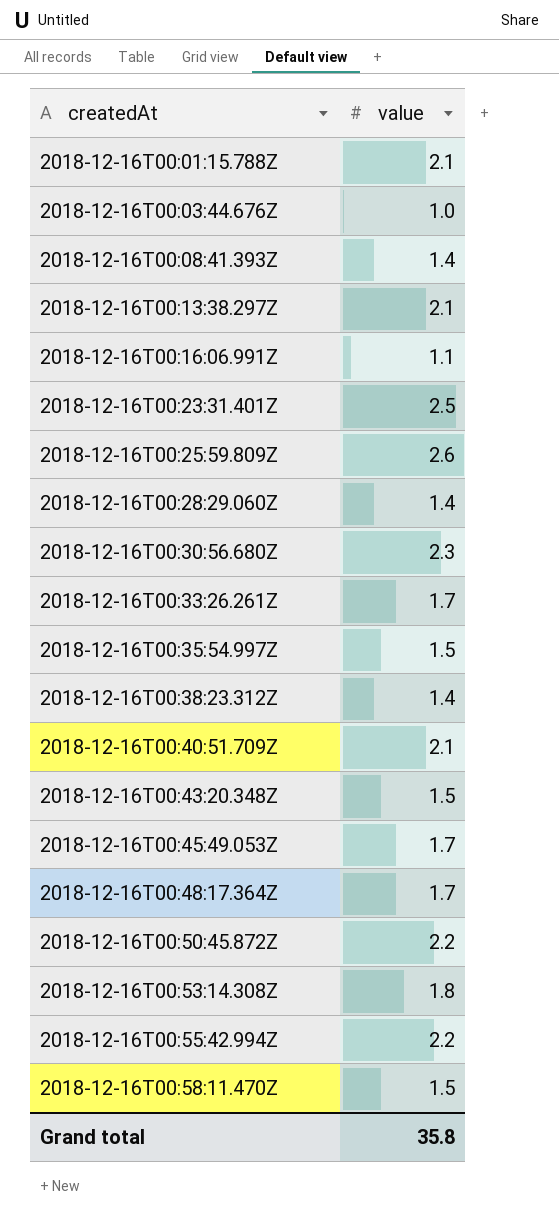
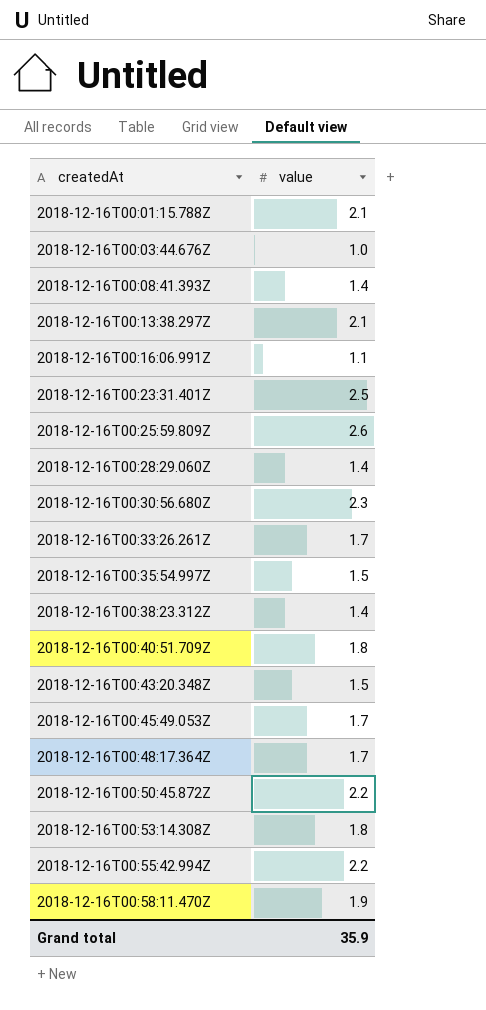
2018-12-16T00:40:51.709Z | value: 2.1 -> 1.8
2018-12-16T00:58:11.470Z | value: 1.5 -> 1.9
Grand total | value: 35.8 -> 35.9

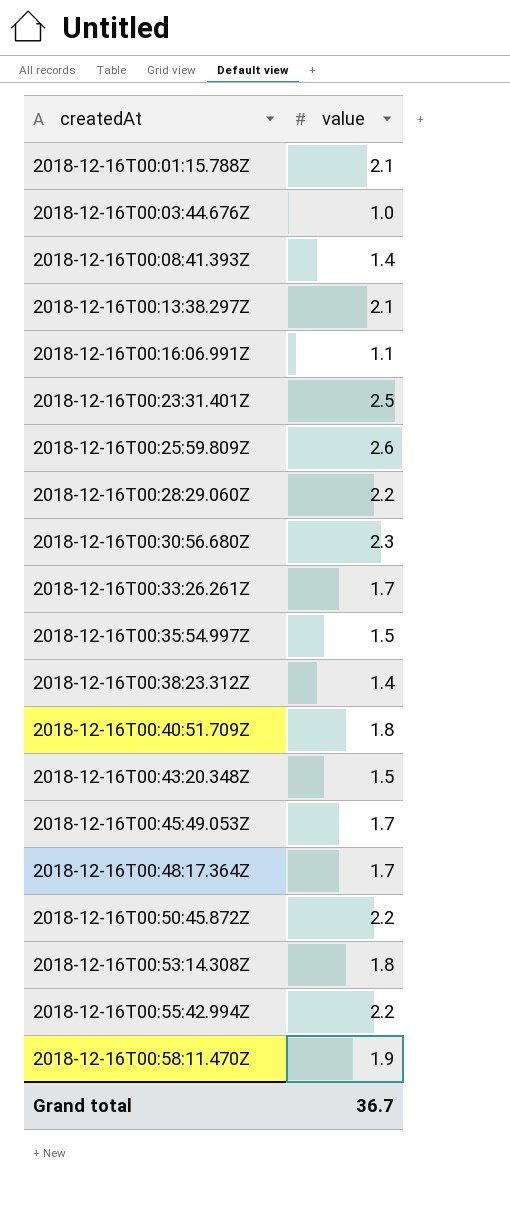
2018-12-16T00:28:29.060Z | value: 1.4 -> 2.2
Grand total | value: 35.9 -> 36.7

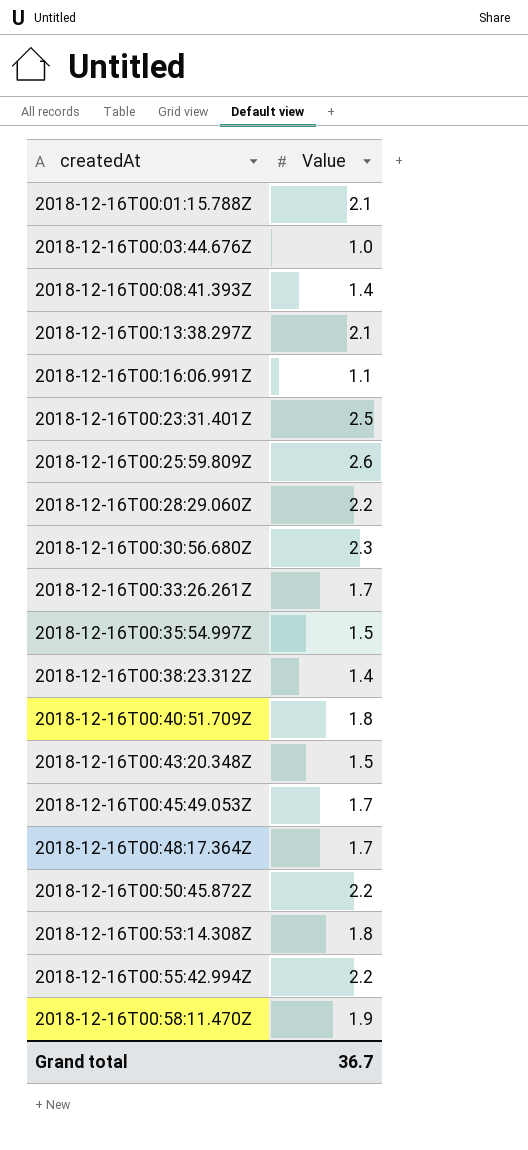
column name: value -> Value

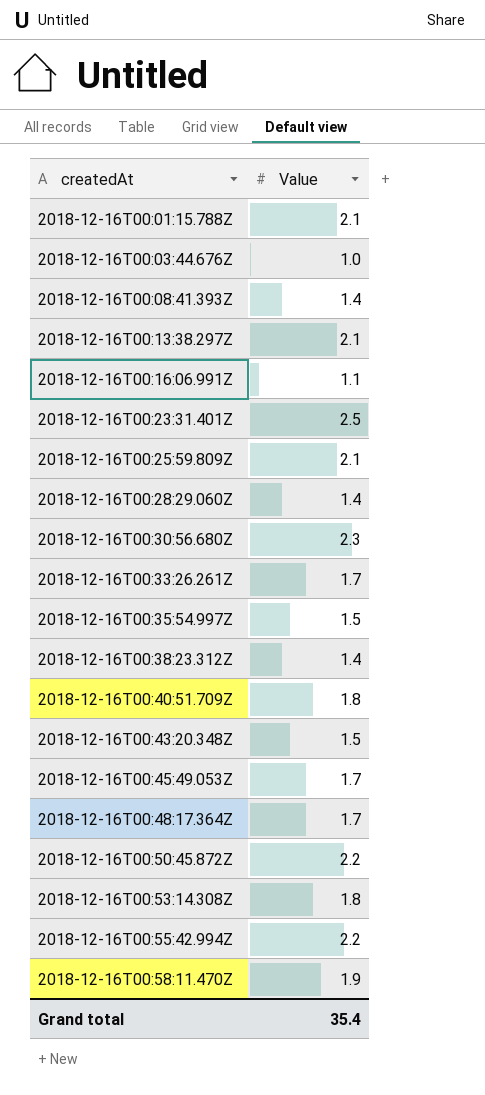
2018-12-16T00:25:59.809Z | Value: 2.6 -> 2.1
2018-12-16T00:28:29.060Z | Value: 2.2 -> 1.4
Grand total | Value: 36.7 -> 35.4

